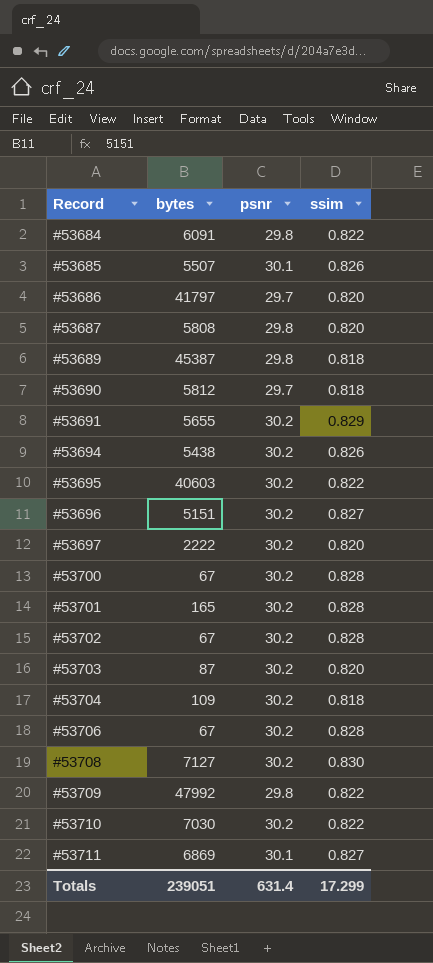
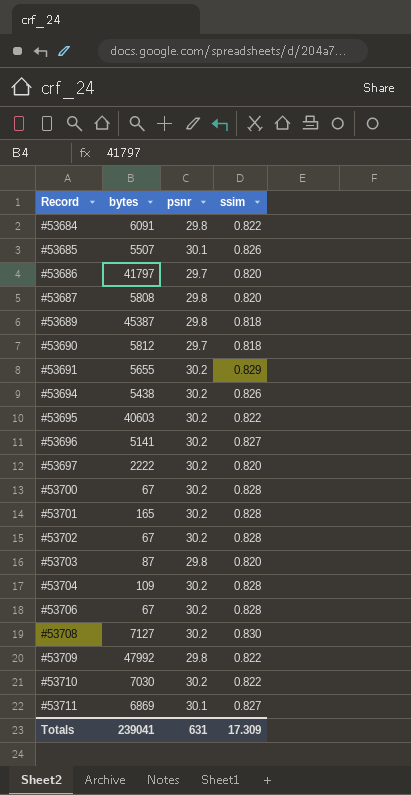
#53696 | bytes: 5151 -> 5141
#53703 | psnr: 30.2 -> 29.8
#53704 | ssim: 0.818 -> 0.828
Totals | bytes: 239051 -> 239041
Totals | psnr: 631.4 -> 631
Totals | ssim: 17.299 -> 17.309

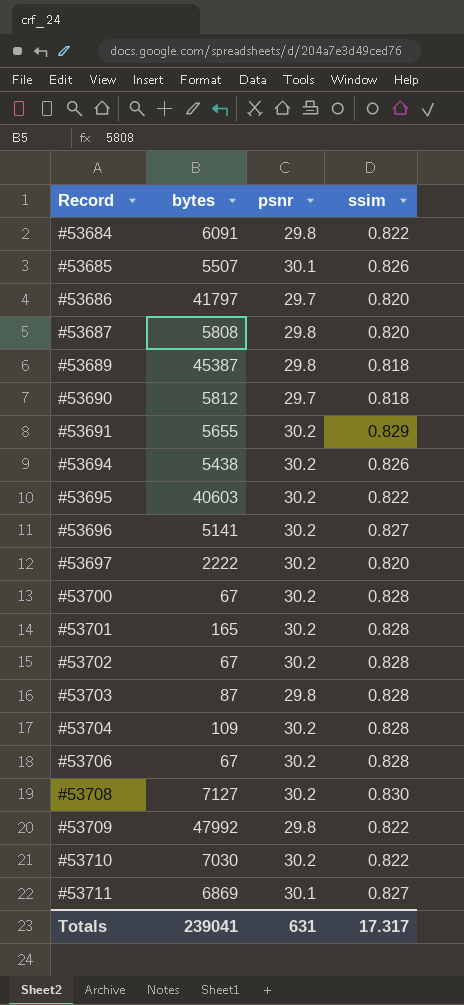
#53703 | ssim: 0.820 -> 0.828
Totals | ssim: 17.309 -> 17.317

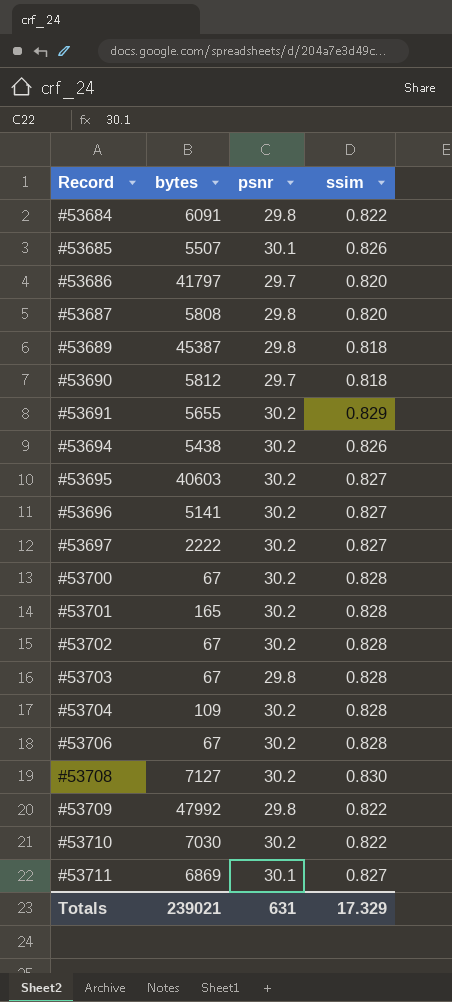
#53695 | ssim: 0.822 -> 0.827
#53697 | ssim: 0.820 -> 0.827
#53703 | bytes: 87 -> 67
Totals | bytes: 239041 -> 239021
Totals | ssim: 17.317 -> 17.329

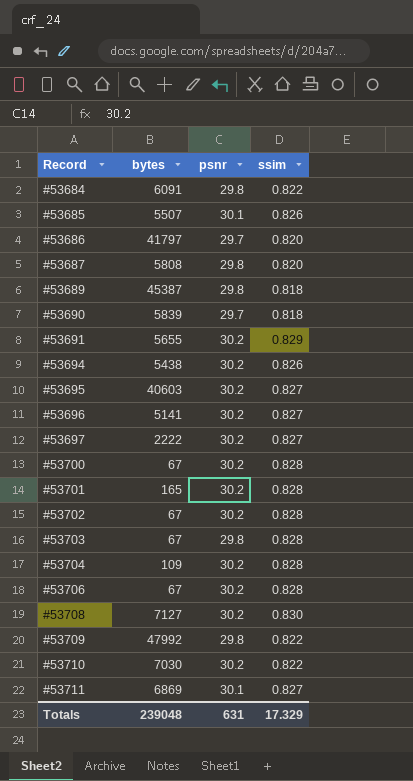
#53690 | bytes: 5812 -> 5839
Totals | bytes: 239021 -> 239048

